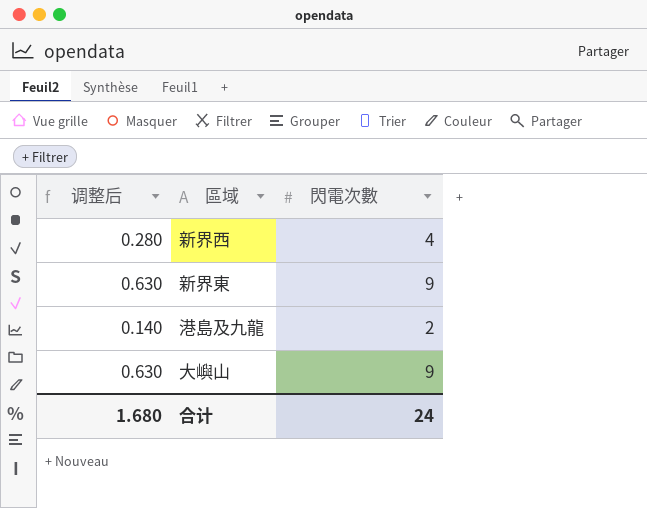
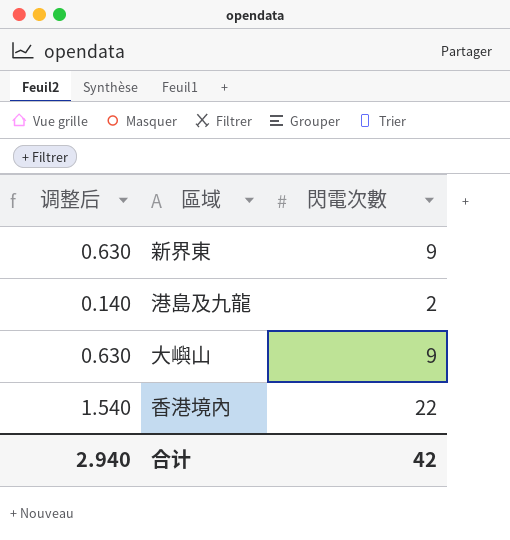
row 新界西: 0.280 | 4 -> none
row 香港境內: none -> 1.540 | 22
合计 | 调整后: 1.680 -> 2.940
合计 | 閃電次數: 24 -> 42

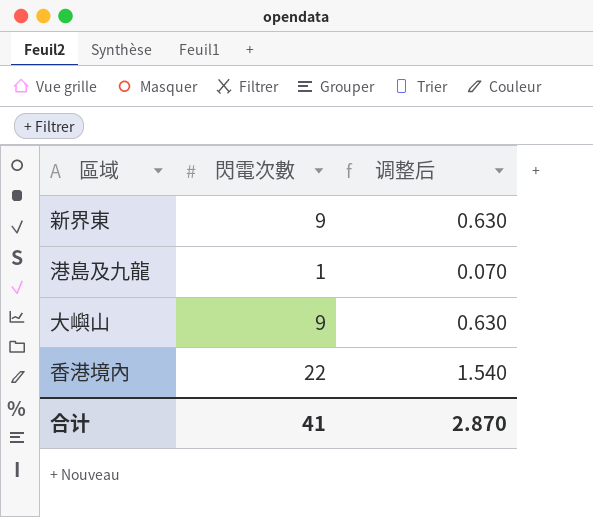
column 调整后 | position: 1 -> 3
港島及九龍 | 閃電次數: 2 -> 1
港島及九龍 | 调整后: 0.140 -> 0.070
合计 | 閃電次數: 42 -> 41
合计 | 调整后: 2.940 -> 2.870

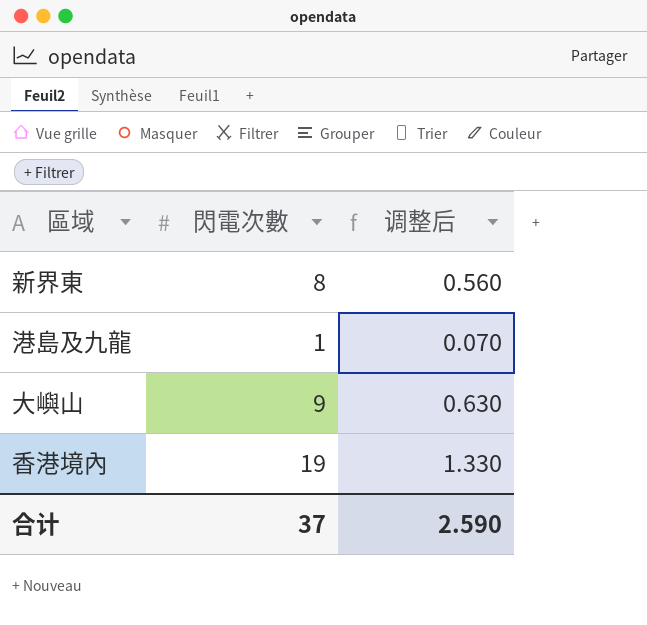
新界東 | 閃電次數: 9 -> 8
新界東 | 调整后: 0.630 -> 0.560
香港境內 | 閃電次數: 22 -> 19
香港境內 | 调整后: 1.540 -> 1.330
合计 | 閃電次數: 41 -> 37
合计 | 调整后: 2.870 -> 2.590

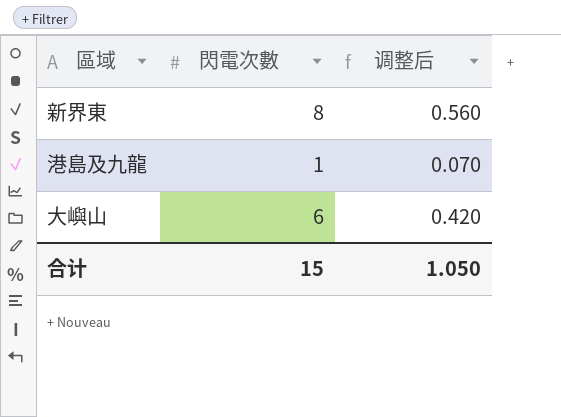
row 香港境內: 19 | 1.330 -> none
大嶼山 | 閃電次數: 9 -> 6
大嶼山 | 调整后: 0.630 -> 0.420
合计 | 閃電次數: 37 -> 15
合计 | 调整后: 2.590 -> 1.050

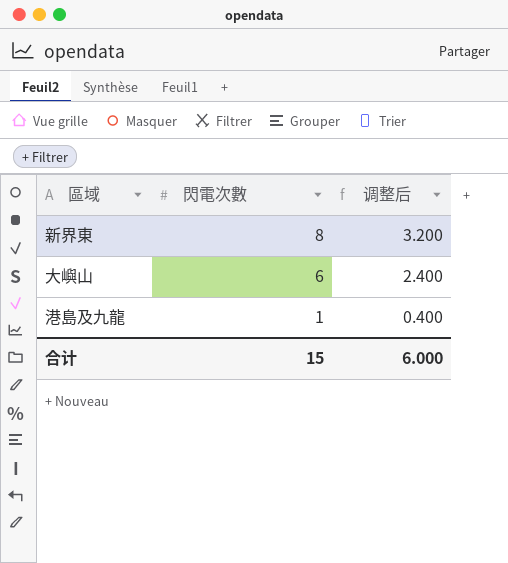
row order: none -> 閃電次數 descending
column 调整后 | formula: [閃電次數] * 0.07 -> [閃電次數] * 0.4
合计 | 调整后: 1.050 -> 6.000

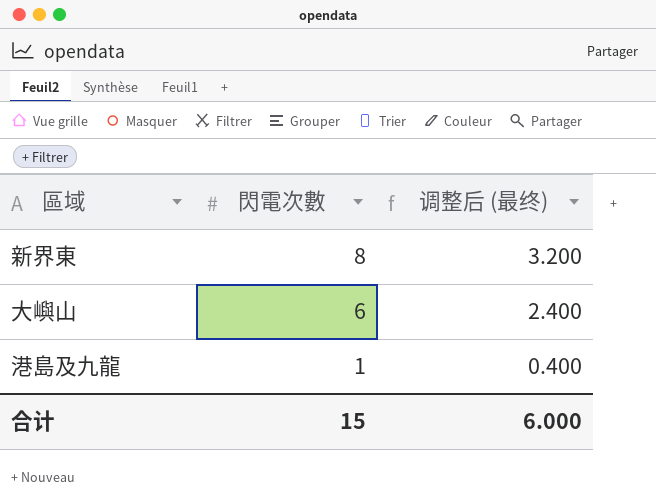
column name: 调整后 -> 调整后 (最终)

